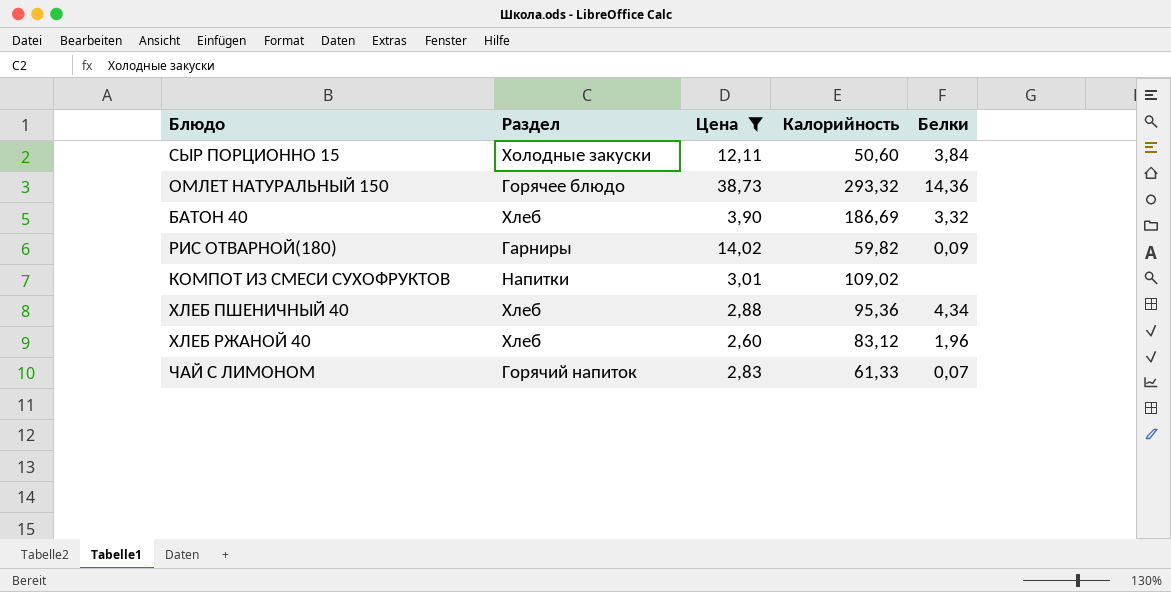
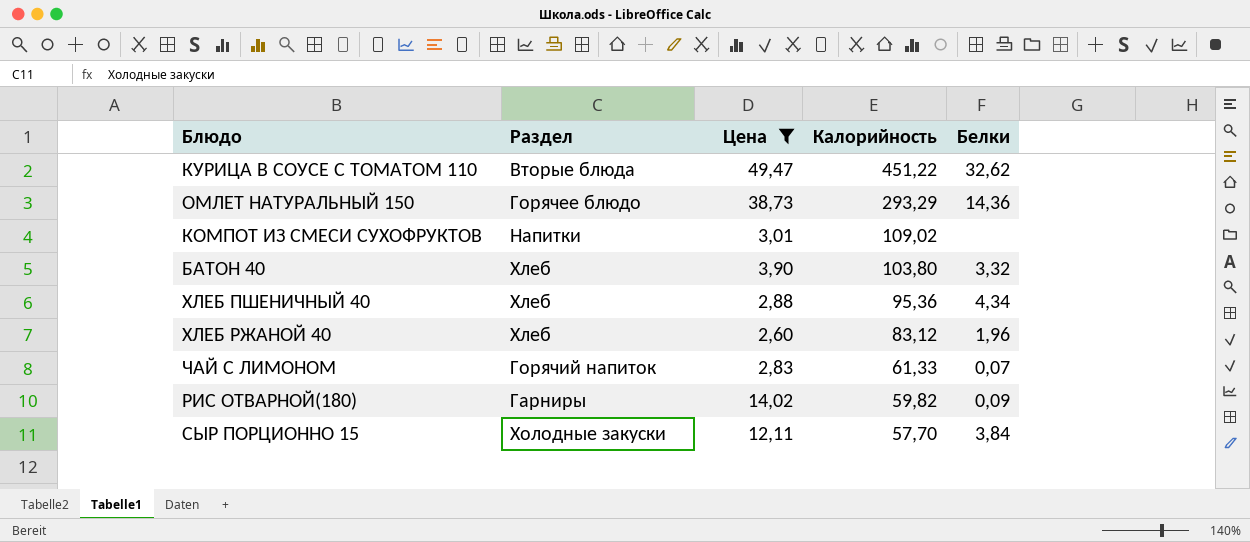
row order: none -> Калорийность descending
row КУРИЦА В СОУСЕ С ТОМАТОМ 110: none -> Вторые блюда | 49,47 | 451,22 | 32,62
ОМЛЕТ НАТУРАЛЬНЫЙ 150 | Калорийность: 293,32 -> 293,29
БАТОН 40 | Калорийность: 186,69 -> 103,80
СЫР ПОРЦИОННО 15 | Калорийность: 50,60 -> 57,70

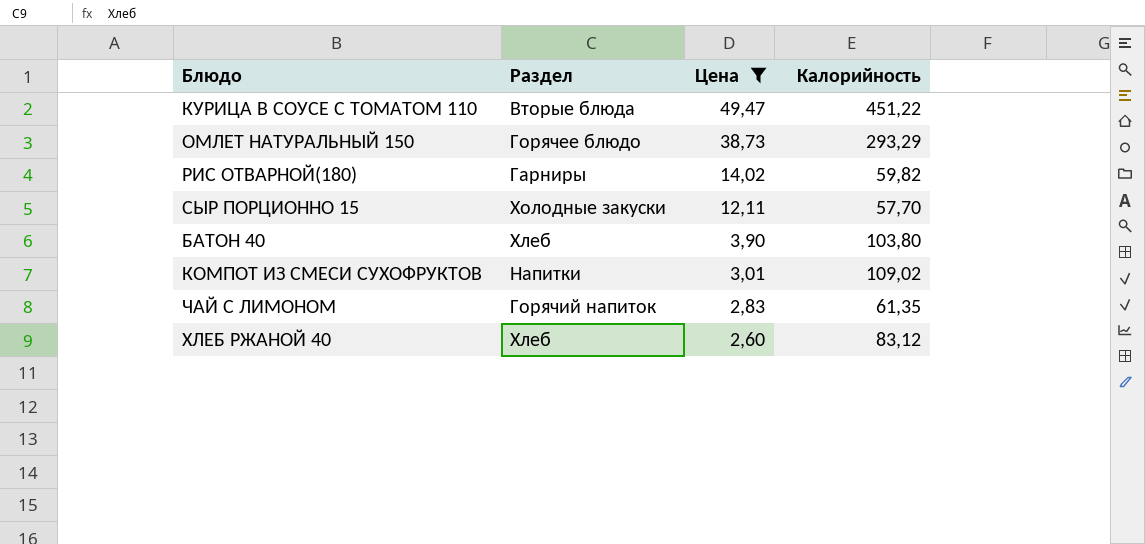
row order: Калорийность descending -> Цена descending
column Белки | position: 5 -> none
row ХЛЕБ ПШЕНИЧНЫЙ 40: Хлеб | 2,88 | 95,36 | 4,34 -> none
ЧАЙ С ЛИМОНОМ | Калорийность: 61,33 -> 61,35

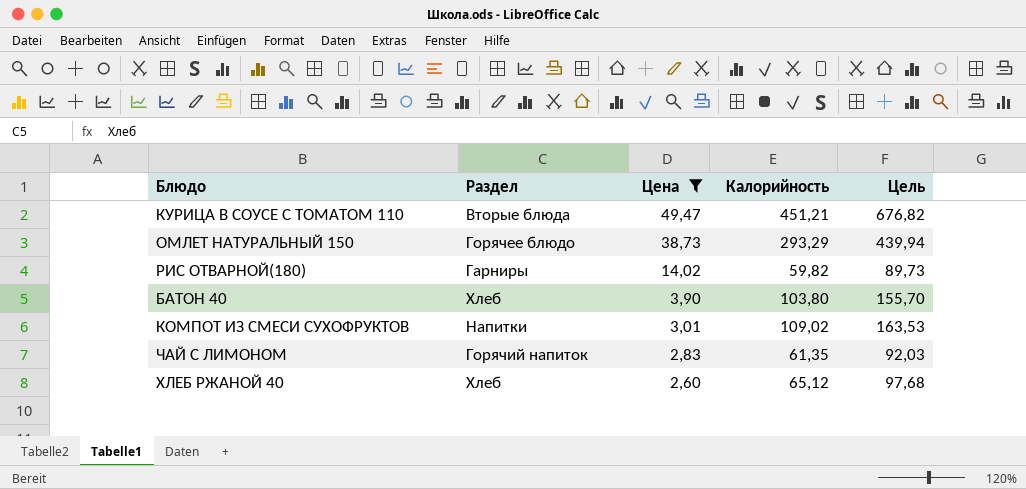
column Цель | formula: none -> [Калорийность] * 1,5
row СЫР ПОРЦИОННО 15: Холодные закуски | 12,11 | 57,70 -> none
КУРИЦА В СОУСЕ С ТОМАТОМ 110 | Калорийность: 451,22 -> 451,21
ХЛЕБ РЖАНОЙ 40 | Калорийность: 83,12 -> 65,12

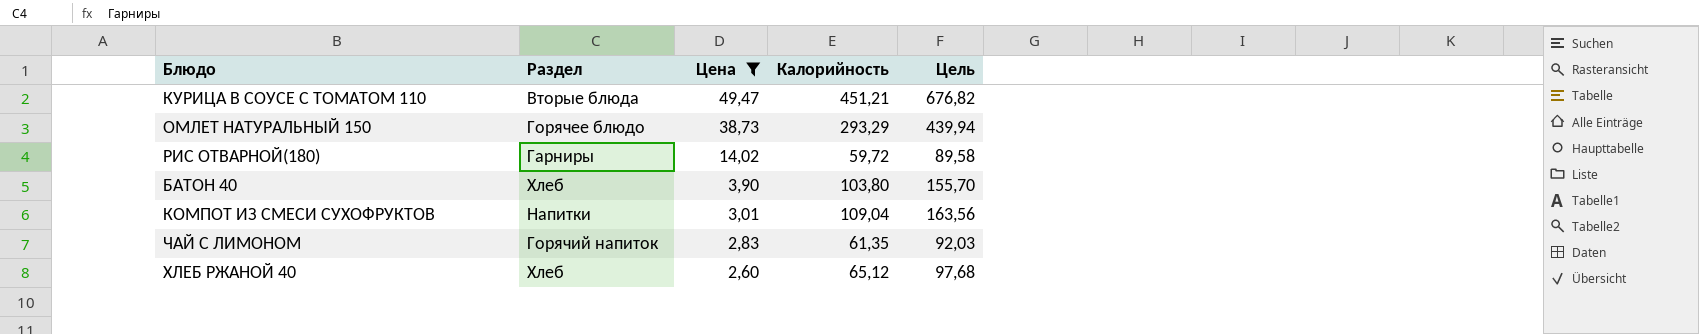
РИС ОТВАРНОЙ(180) | Калорийность: 59,82 -> 59,72
РИС ОТВАРНОЙ(180) | Цель: 89,73 -> 89,58
КОМПОТ ИЗ СМЕСИ СУХОФРУКТОВ | Калорийность: 109,02 -> 109,04
КОМПОТ ИЗ СМЕСИ СУХОФРУКТОВ | Цель: 163,53 -> 163,56

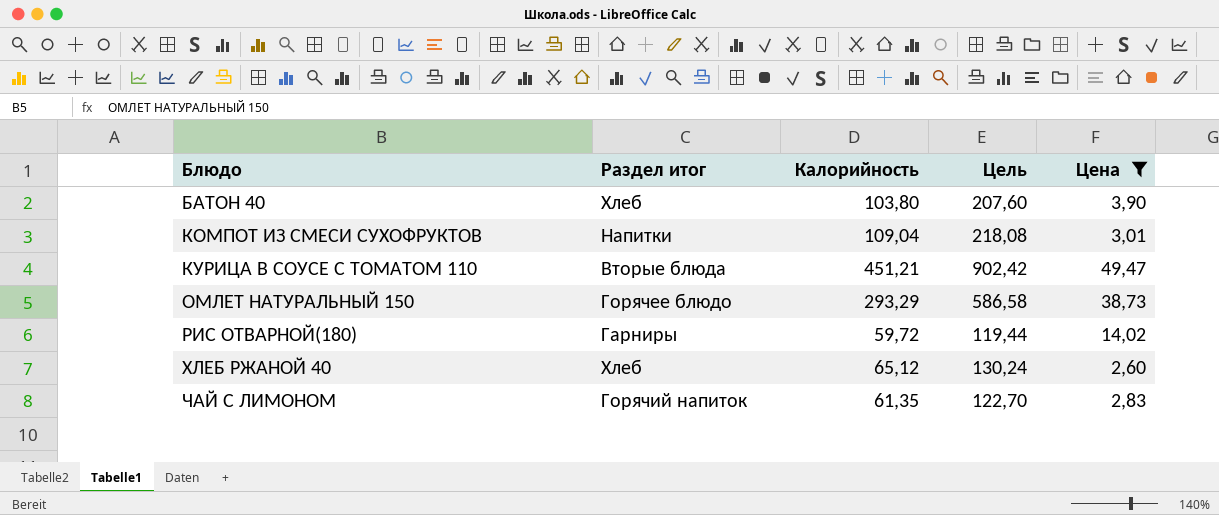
row order: Цена descending -> Блюдо ascending
column name: Раздел -> Раздел итог
column Цель | formula: [Калорийность] * 1,5 -> [Калорийность] * 2
column Цена | position: 3 -> 5

